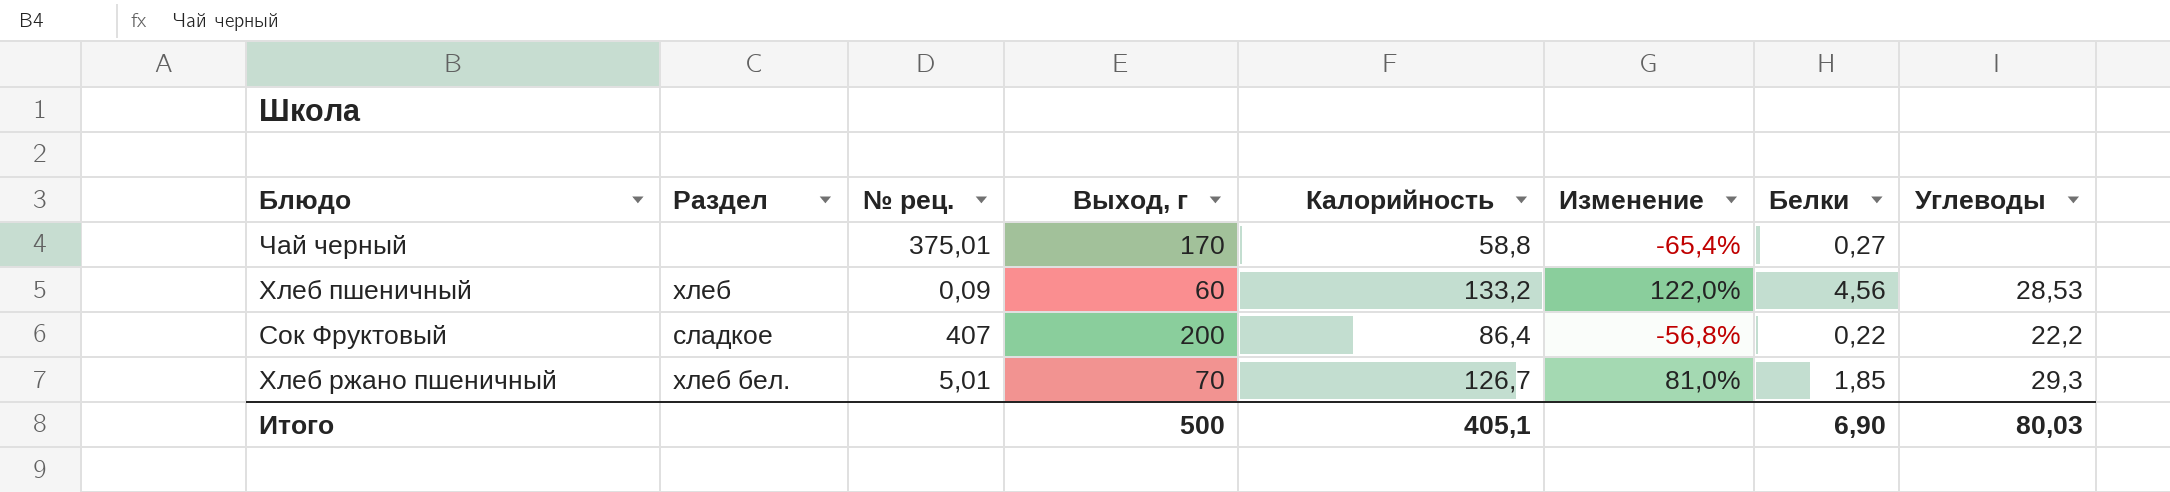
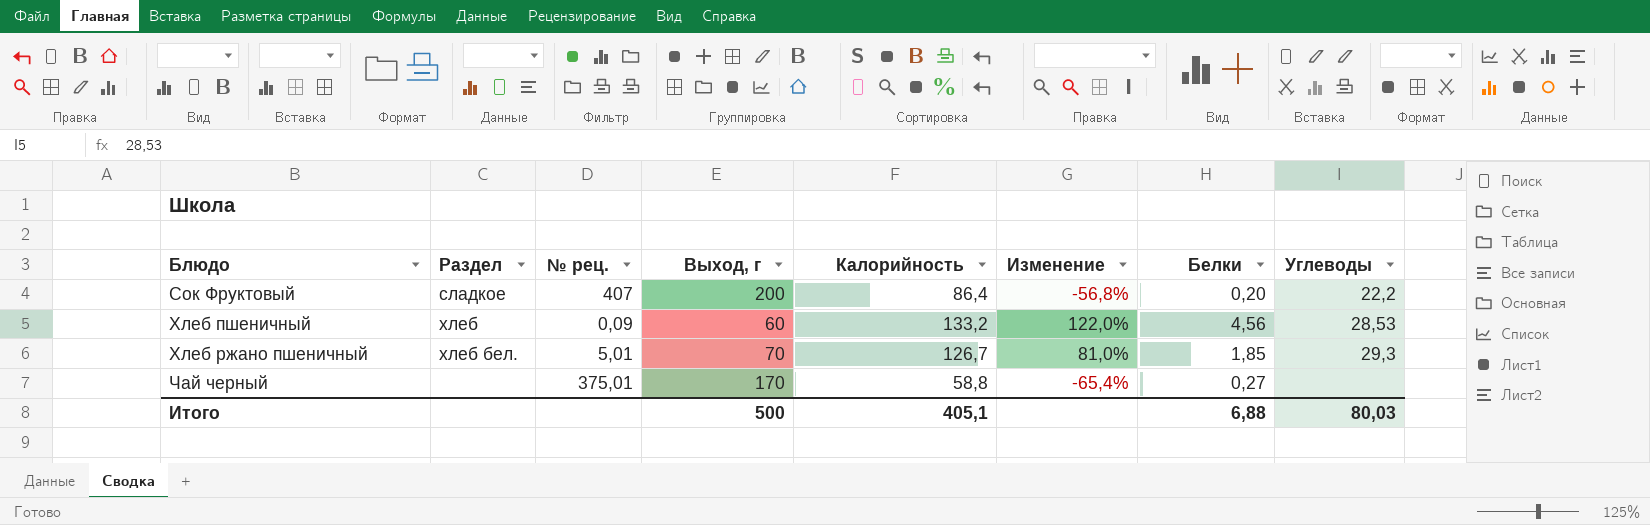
row order: none -> Блюдо ascending
Сок Фруктовый | Белки: 0,22 -> 0,20
Итого | Белки: 6,90 -> 6,88

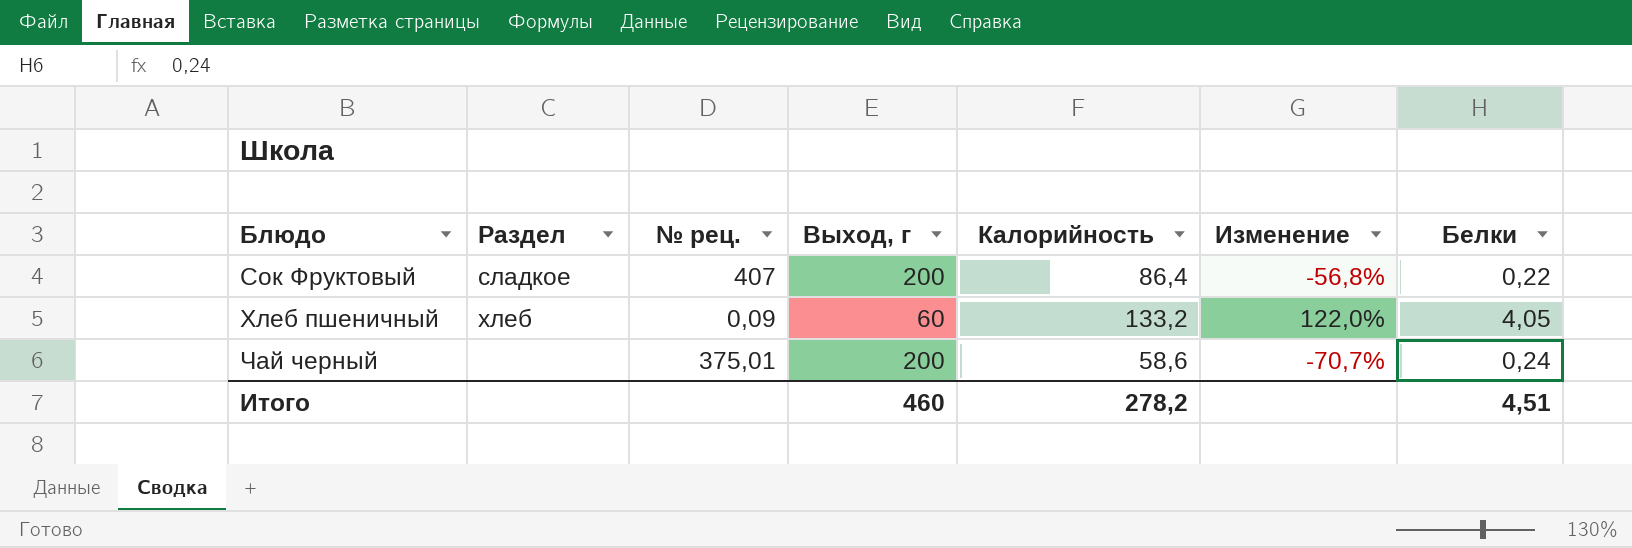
column Углеводы | position: 8 -> none
row Хлеб ржано пшеничный: хлеб бел. | 5,01 | 70 | 126,7 | 81,0% | 1,85 | 29,3 -> none
Сок Фруктовый | Белки: 0,20 -> 0,22
Хлеб пшеничный | Белки: 4,56 -> 4,05
Чай черный | Выход, г: 170 -> 200
Чай черный | Калорийность: 58,8 -> 58,6
Чай черный | Изменение: -65,4% -> -70,7%
Чай черный | Белки: 0,27 -> 0,24
Итого | Выход, г: 500 -> 460
Итого | Калорийность: 405,1 -> 278,2
Итого | Белки: 6,88 -> 4,51

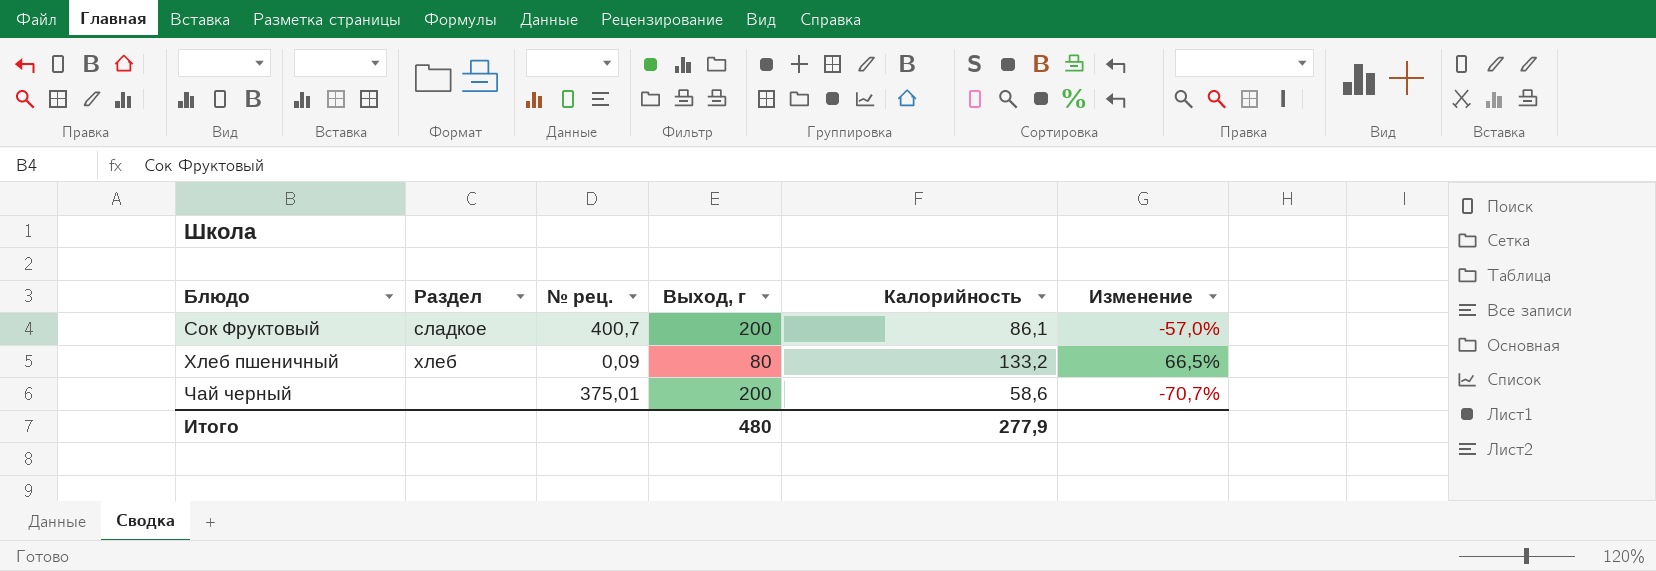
column Белки | position: 7 -> none
Сок Фруктовый | № рец.: 407 -> 400,7
Сок Фруктовый | Калорийность: 86,4 -> 86,1
Сок Фруктовый | Изменение: -56,8% -> -57,0%
Хлеб пшеничный | Выход, г: 60 -> 80
Хлеб пшеничный | Изменение: 122,0% -> 66,5%
Итого | Выход, г: 460 -> 480
Итого | Калорийность: 278,2 -> 277,9

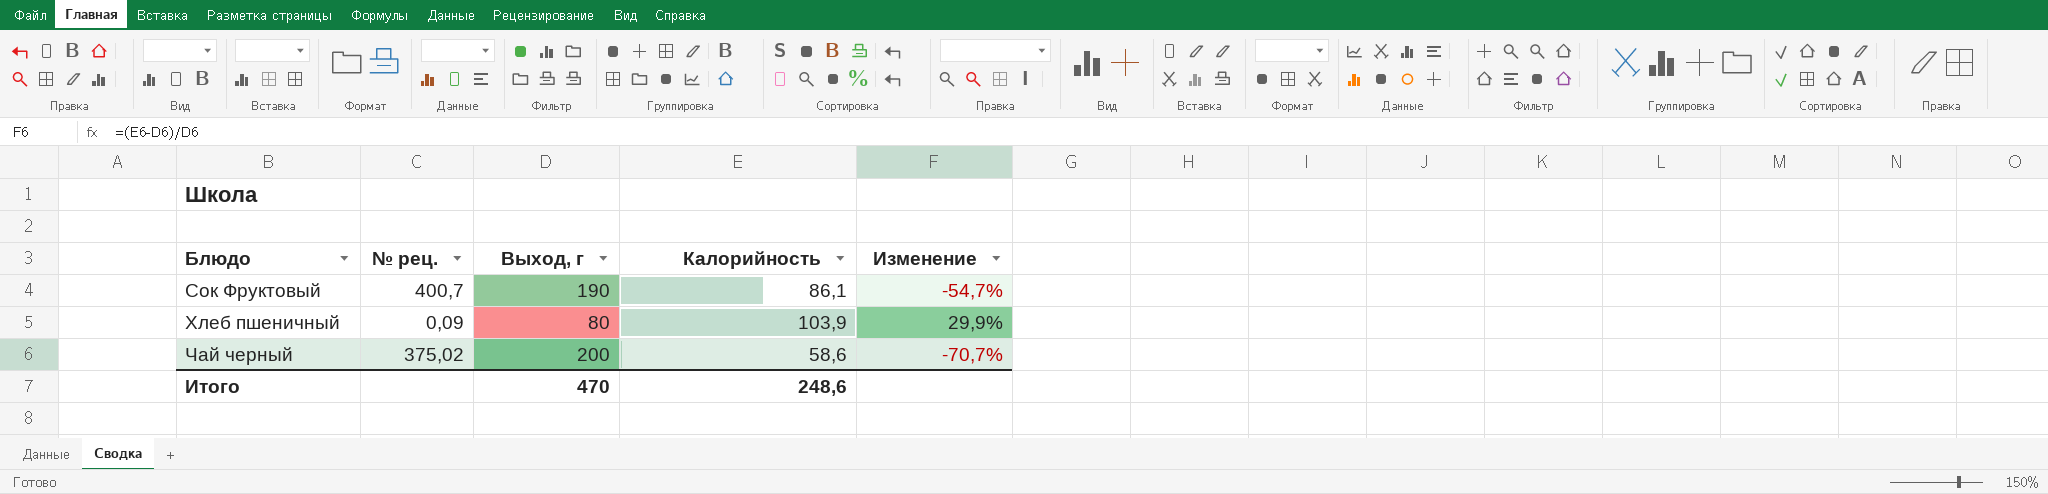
column Раздел | position: 2 -> none
Сок Фруктовый | Выход, г: 200 -> 190
Сок Фруктовый | Изменение: -57,0% -> -54,7%
Хлеб пшеничный | Калорийность: 133,2 -> 103,9
Хлеб пшеничный | Изменение: 66,5% -> 29,9%
Чай черный | № рец.: 375,01 -> 375,02
Итого | Выход, г: 480 -> 470
Итого | Калорийность: 277,9 -> 248,6

